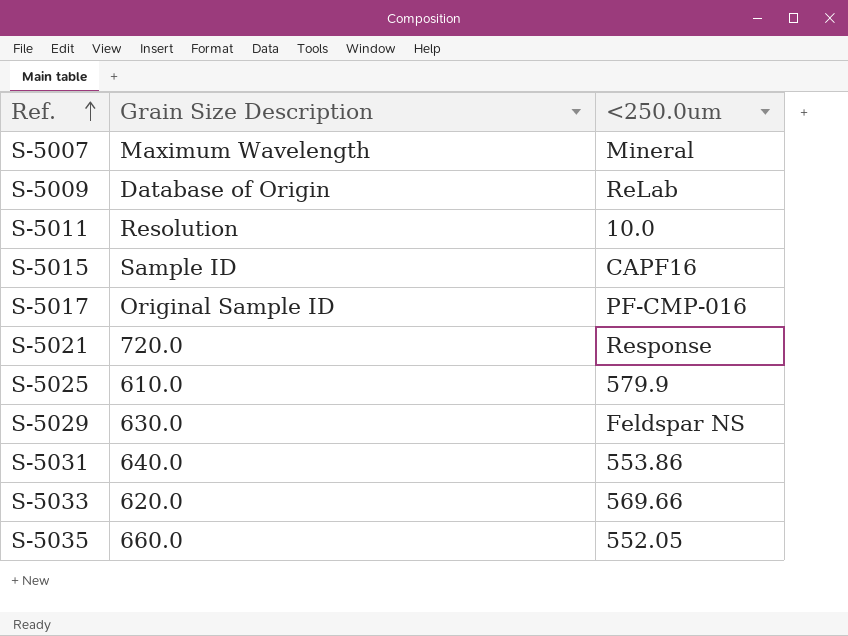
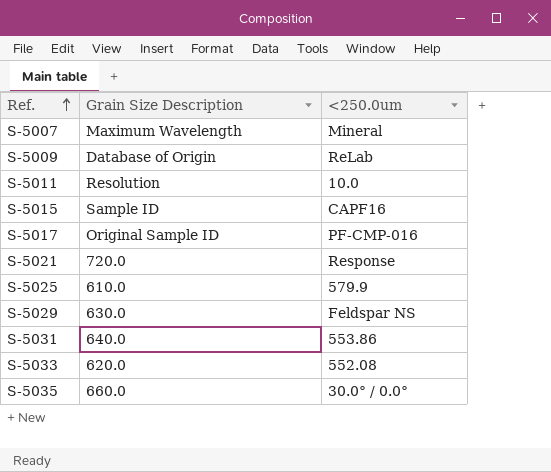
S-5033 | <250.0um: 569.66 -> 552.08
S-5035 | <250.0um: 552.05 -> 30.0° / 0.0°

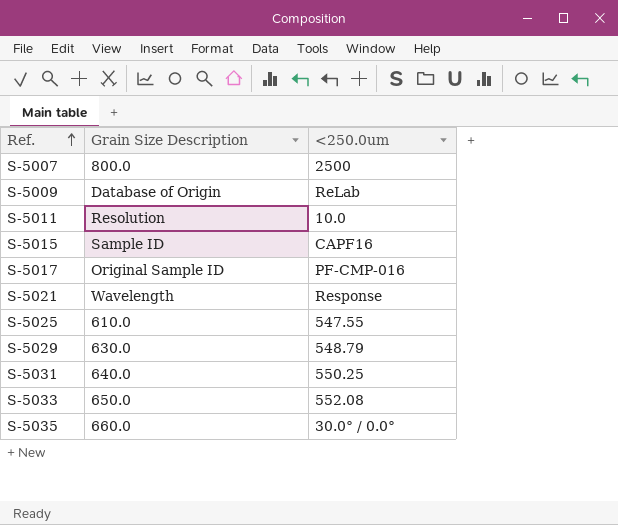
S-5007 | Grain Size Description: Maximum Wavelength -> 800.0
S-5007 | <250.0um: Mineral -> 2500
S-5021 | Grain Size Description: 720.0 -> Wavelength
S-5025 | <250.0um: 579.9 -> 547.55
S-5029 | <250.0um: Feldspar NS -> 548.79
S-5031 | <250.0um: 553.86 -> 550.25
S-5033 | Grain Size Description: 620.0 -> 650.0

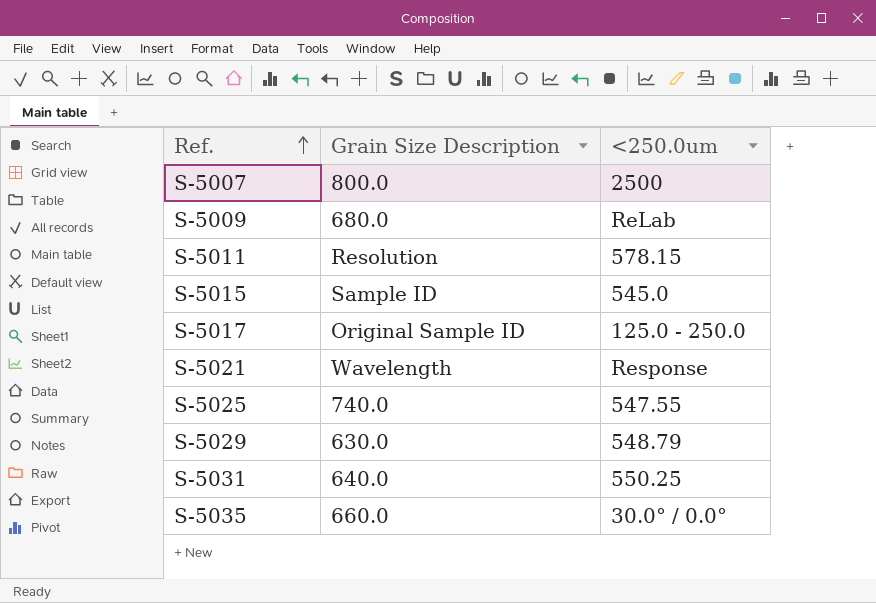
row S-5033: 650.0 | 552.08 -> none
S-5009 | Grain Size Description: Database of Origin -> 680.0
S-5011 | <250.0um: 10.0 -> 578.15
S-5015 | <250.0um: CAPF16 -> 545.0
S-5017 | <250.0um: PF-CMP-016 -> 125.0 - 250.0
S-5025 | Grain Size Description: 610.0 -> 740.0

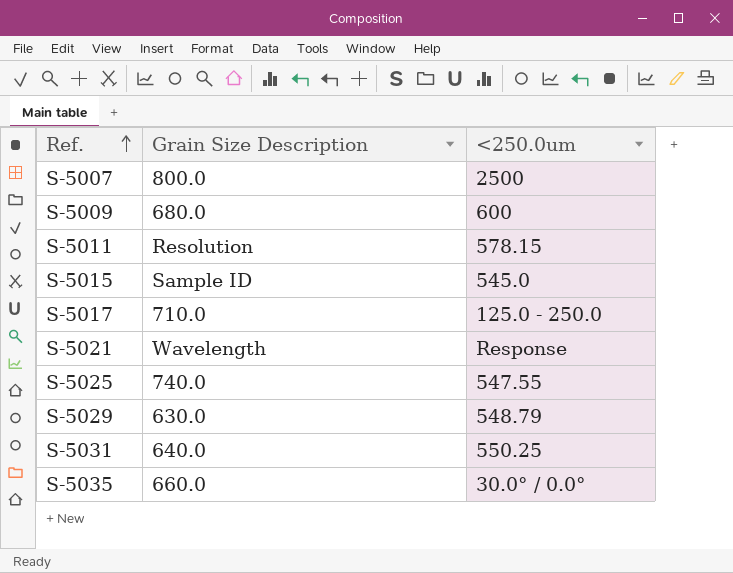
S-5009 | <250.0um: ReLab -> 600
S-5017 | Grain Size Description: Original Sample ID -> 710.0

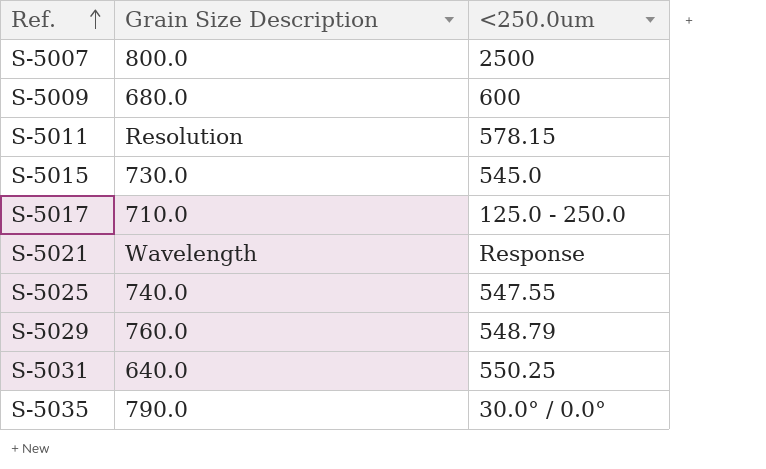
S-5015 | Grain Size Description: Sample ID -> 730.0
S-5029 | Grain Size Description: 630.0 -> 760.0
S-5035 | Grain Size Description: 660.0 -> 790.0

